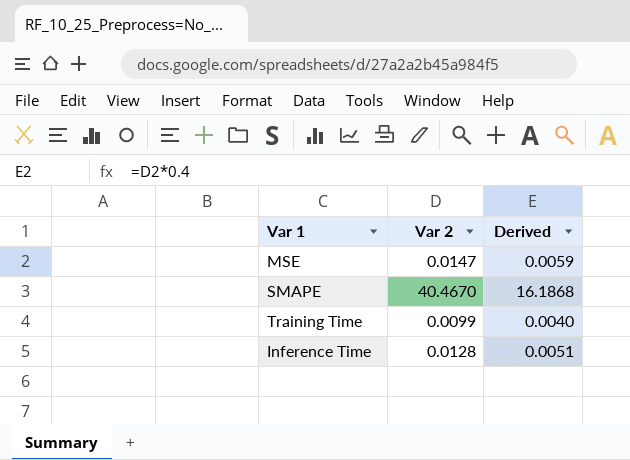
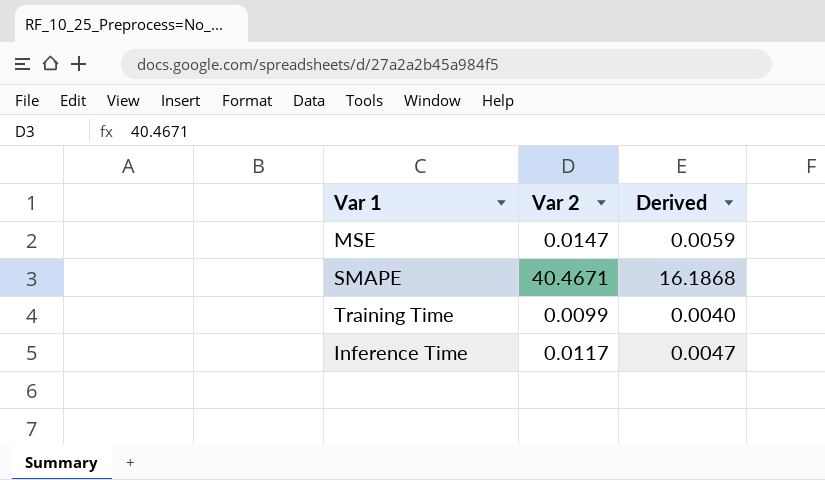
SMAPE | Var 2: 40.4670 -> 40.4671
Inference Time | Var 2: 0.0128 -> 0.0117
Inference Time | Derived: 0.0051 -> 0.0047

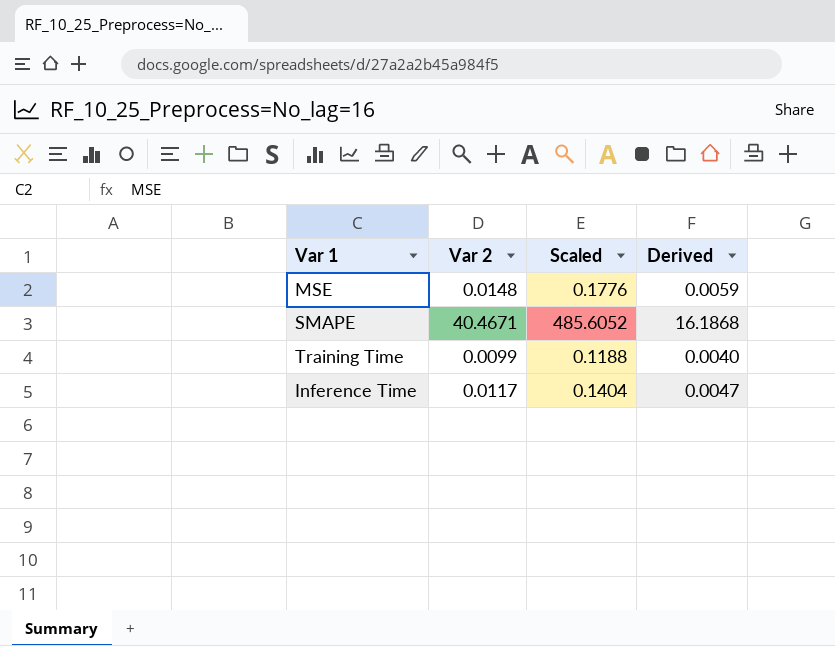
column Scaled | formula: none -> [Var 2] * 12
MSE | Var 2: 0.0147 -> 0.0148

